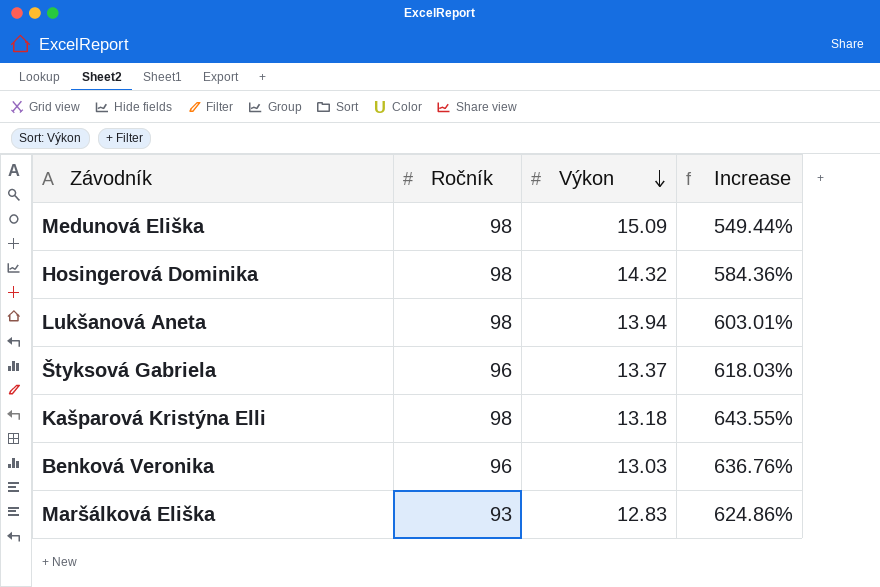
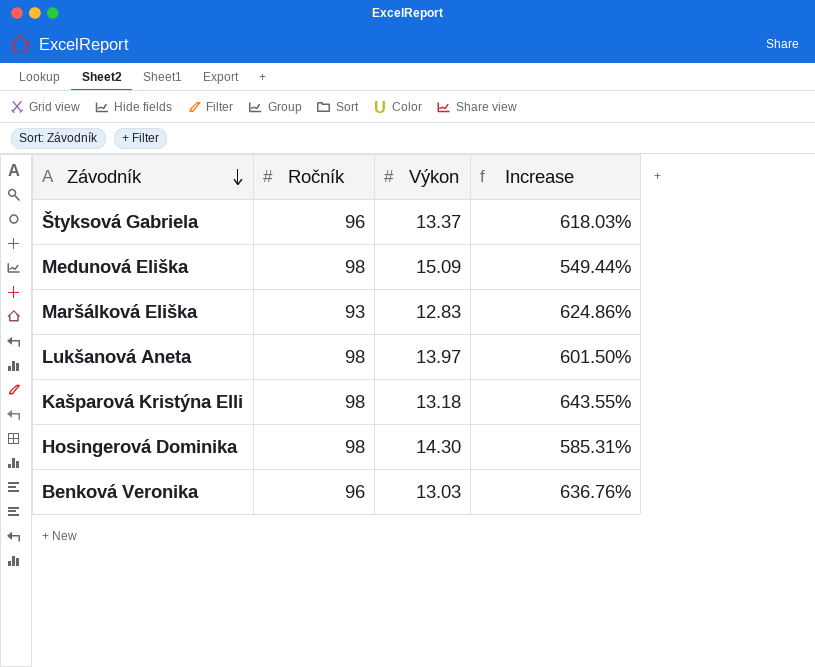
row order: Výkon descending -> Závodník descending
Lukšanová Aneta | Výkon: 13.94 -> 13.97
Lukšanová Aneta | Increase: 603.01% -> 601.50%
Hosingerová Dominika | Výkon: 14.32 -> 14.30
Hosingerová Dominika | Increase: 584.36% -> 585.31%

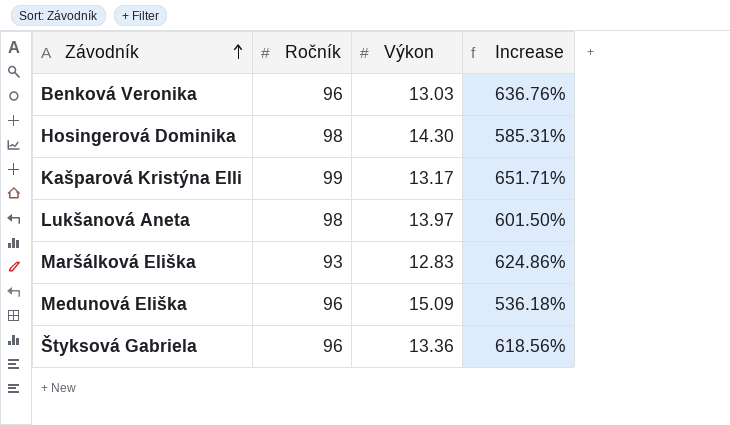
row order: Závodník descending -> Závodník ascending
Kašparová Kristýna Elli | Ročník: 98 -> 99
Kašparová Kristýna Elli | Výkon: 13.18 -> 13.17
Kašparová Kristýna Elli | Increase: 643.55% -> 651.71%
Medunová Eliška | Ročník: 98 -> 96
Medunová Eliška | Increase: 549.44% -> 536.18%
Štyksová Gabriela | Výkon: 13.37 -> 13.36
Štyksová Gabriela | Increase: 618.03% -> 618.56%

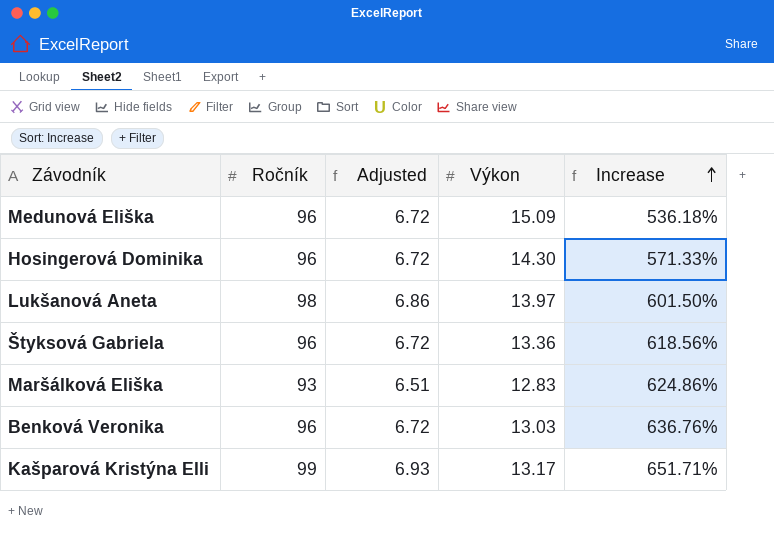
row order: Závodník ascending -> Increase ascending
column Adjusted | formula: none -> [Ročník] * 0.07
Hosingerová Dominika | Ročník: 98 -> 96
Hosingerová Dominika | Increase: 585.31% -> 571.33%

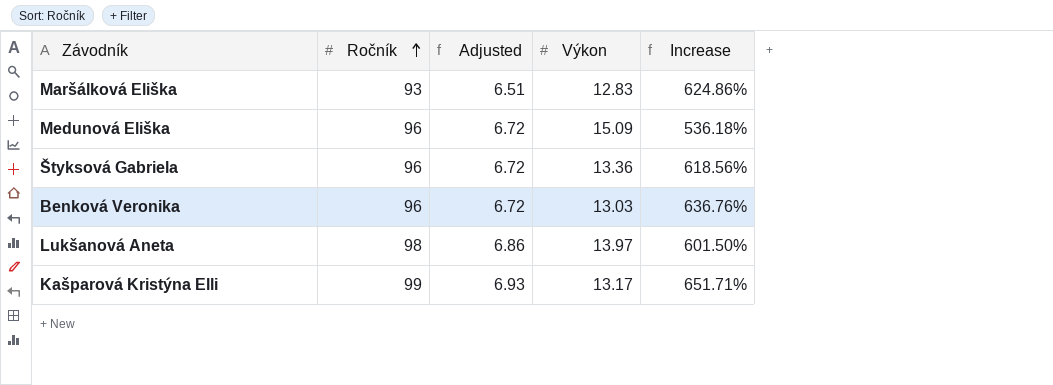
row order: Increase ascending -> Ročník ascending
row Hosingerová Dominika: 96 | 6.72 | 14.30 | 571.33% -> none

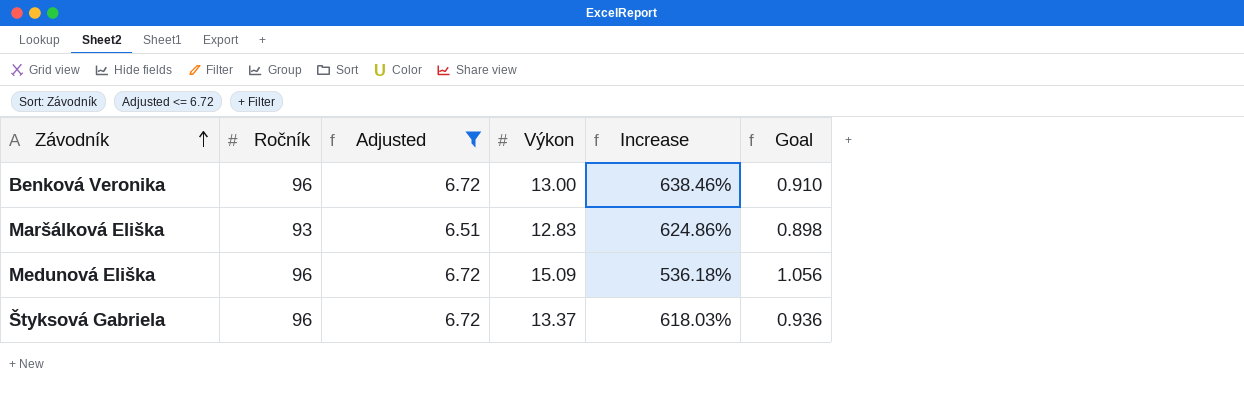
filter: none -> Adjusted <= 6.72
row order: Ročník ascending -> Závodník ascending
column Goal | formula: none -> [Výkon] * 0.07
Benková Veronika | Výkon: 13.03 -> 13.00
Benková Veronika | Increase: 636.76% -> 638.46%
Štyksová Gabriela | Výkon: 13.36 -> 13.37
Štyksová Gabriela | Increase: 618.56% -> 618.03%

